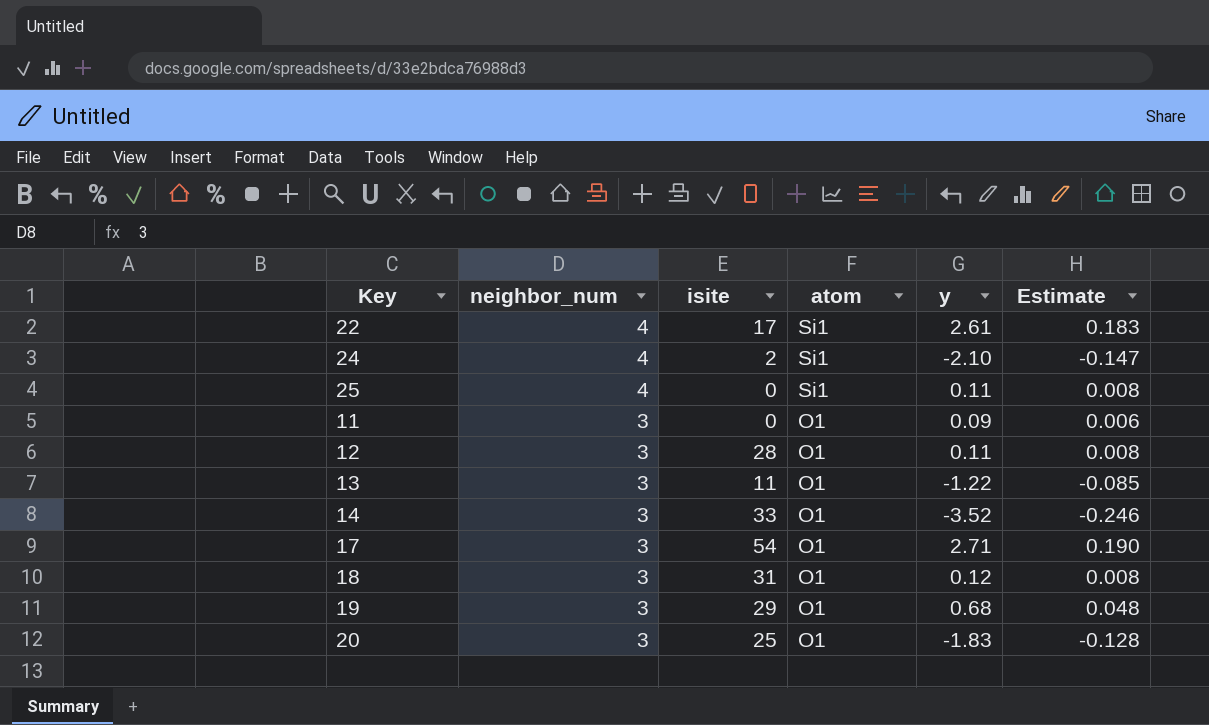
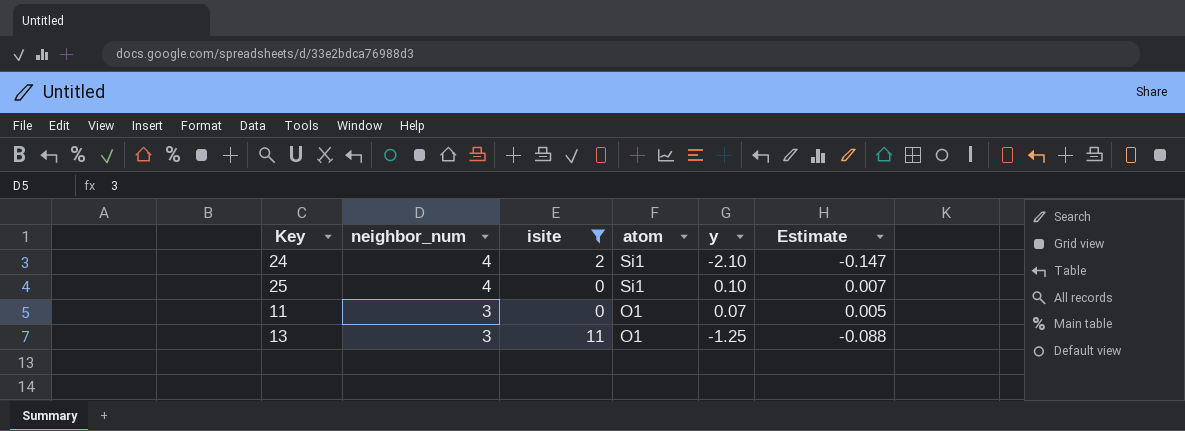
filter: none -> isite <= 11
25 | y: 0.11 -> 0.10
25 | Estimate: 0.008 -> 0.007
11 | y: 0.09 -> 0.07
11 | Estimate: 0.006 -> 0.005
13 | y: -1.22 -> -1.25
13 | Estimate: -0.085 -> -0.088

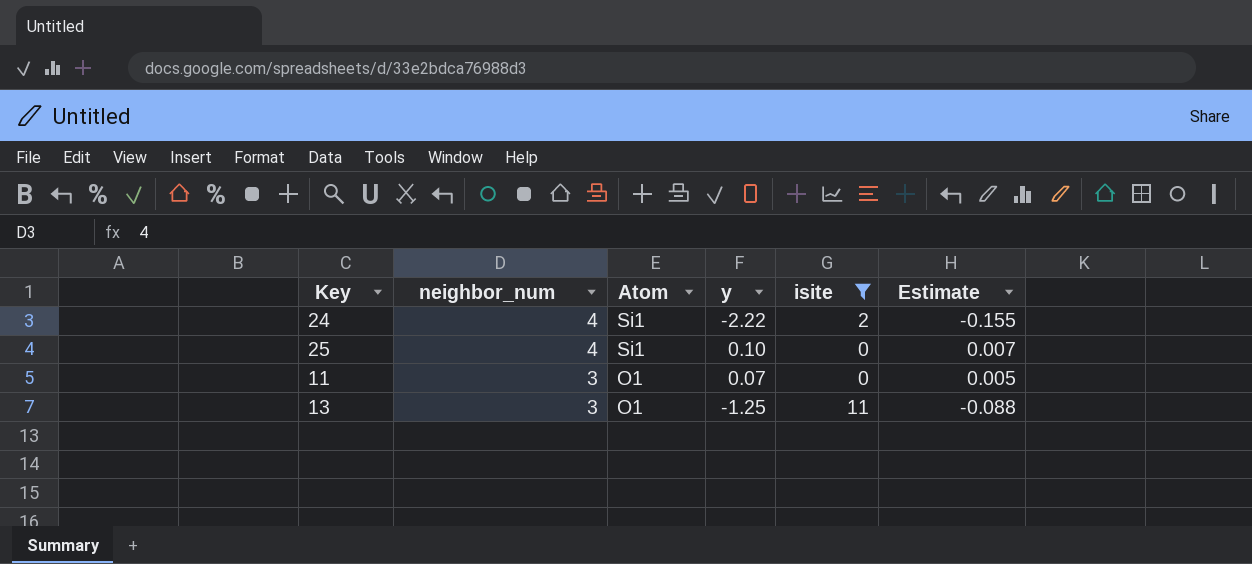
column name: atom -> Atom
column isite | position: 3 -> 5
24 | y: -2.10 -> -2.22
24 | Estimate: -0.147 -> -0.155

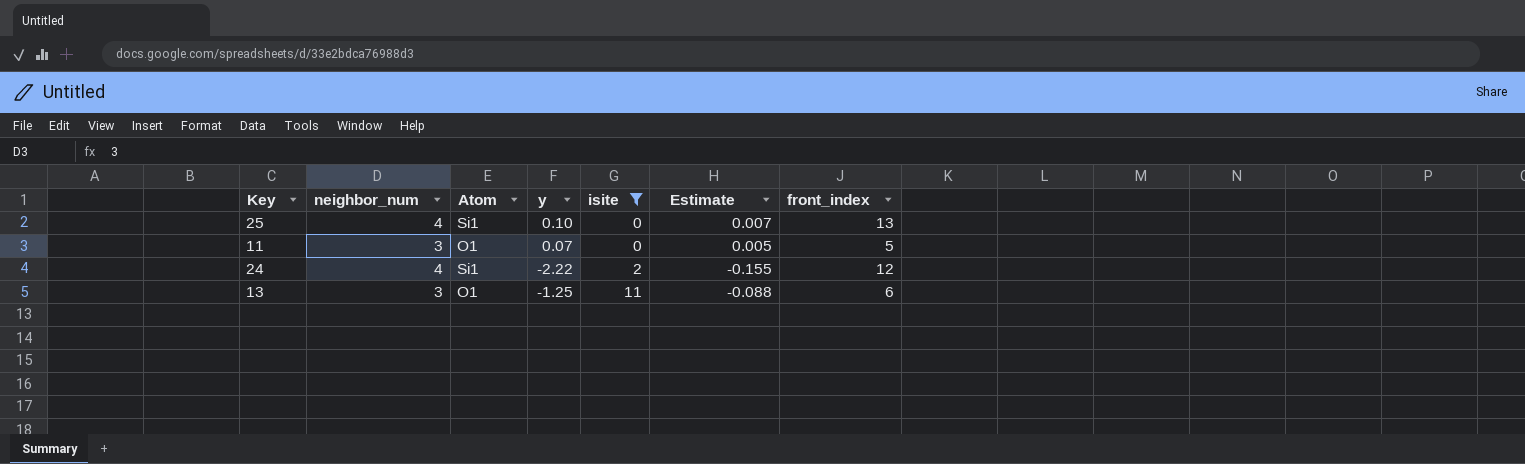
row order: neighbor_num descending -> isite ascending
column front_index | position: none -> 7

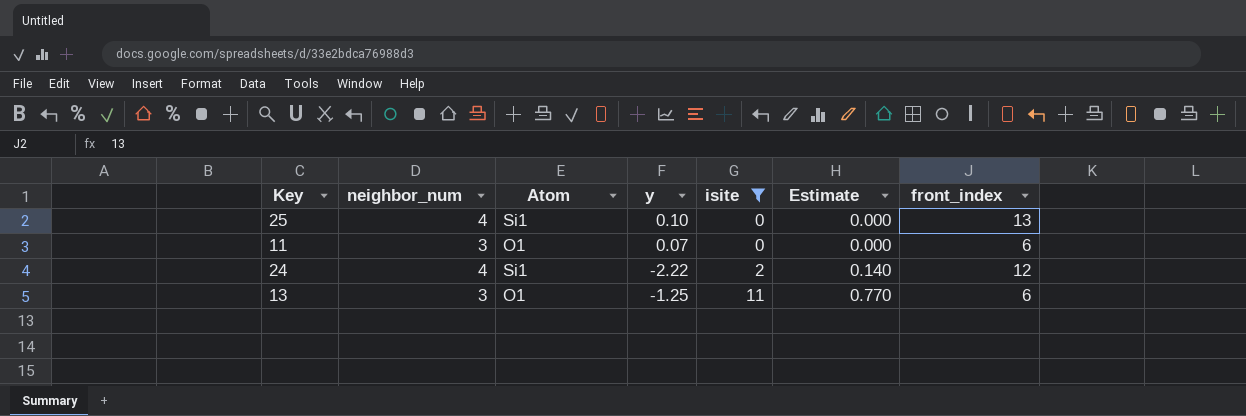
column Estimate | formula: [y] * 0.07 -> [isite] * 0.07
11 | front_index: 5 -> 6

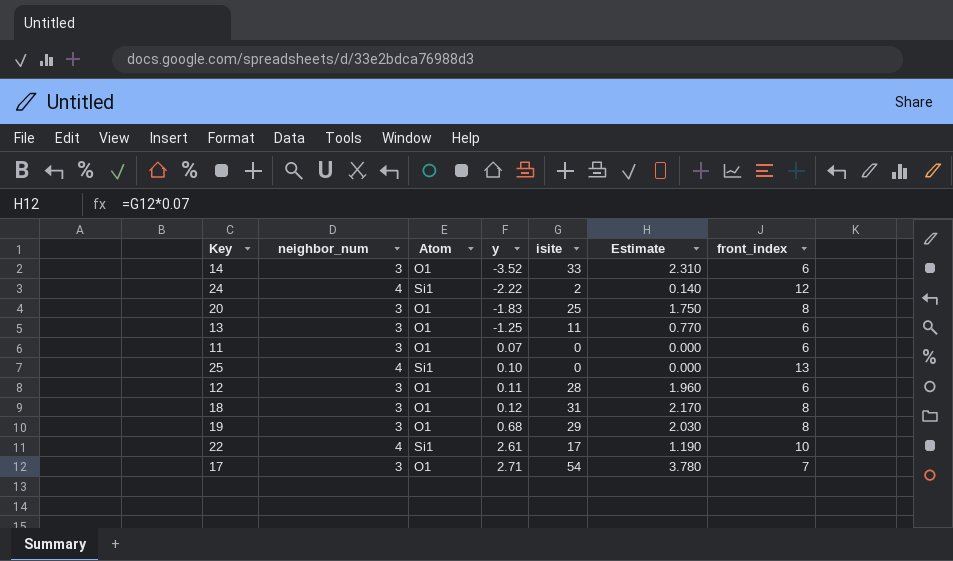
filter: isite <= 11 -> none
row order: isite ascending -> y ascending

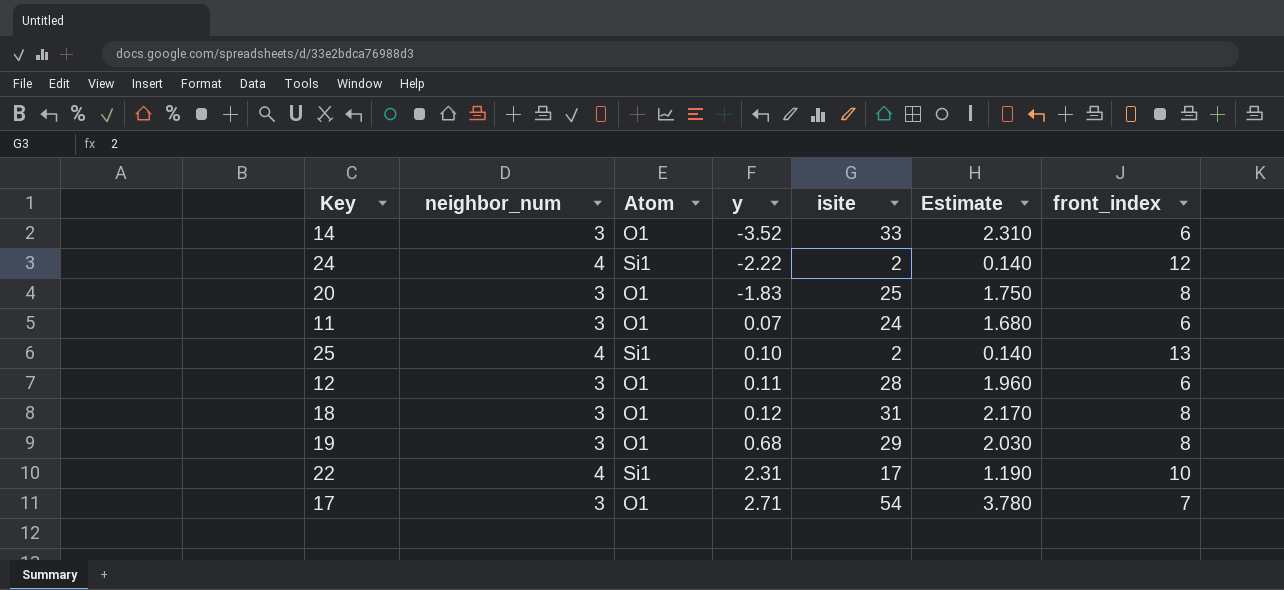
row 13: 3 | O1 | -1.25 | 11 | 0.770 | 6 -> none
11 | isite: 0 -> 24
11 | Estimate: 0.000 -> 1.680
25 | isite: 0 -> 2
25 | Estimate: 0.000 -> 0.140
22 | y: 2.61 -> 2.31

